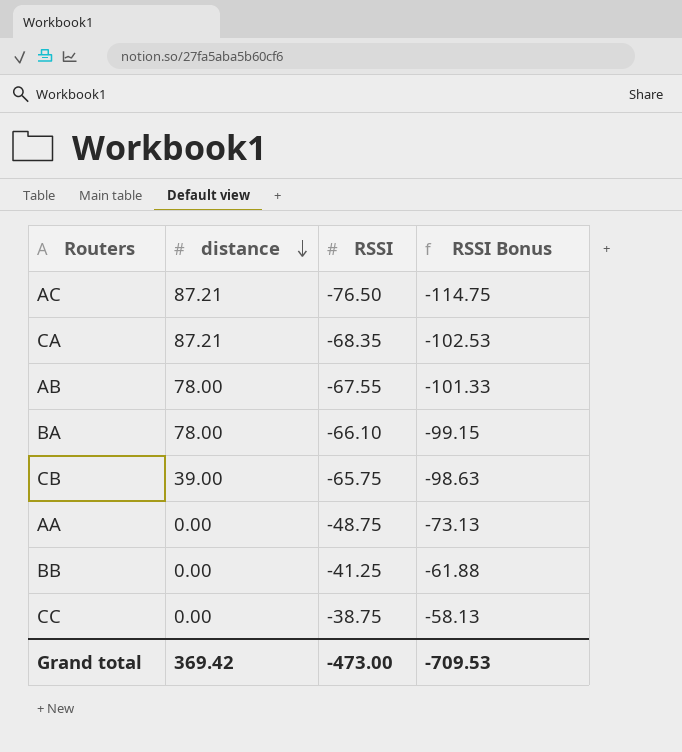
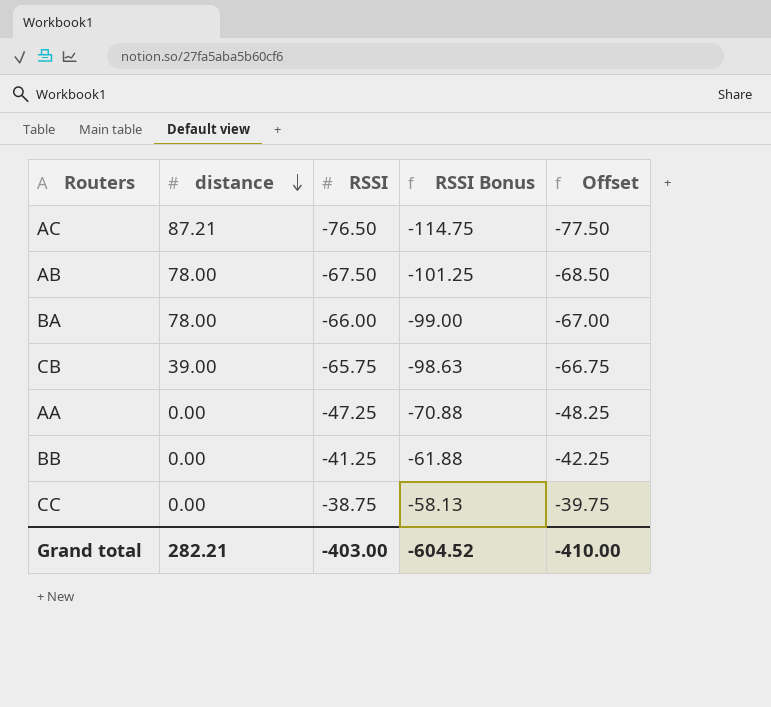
column Offset | formula: none -> [RSSI] - 1
row CA: 87.21 | -68.35 | -102.53 -> none
AB | RSSI: -67.55 -> -67.50
AB | RSSI Bonus: -101.33 -> -101.25
BA | RSSI: -66.10 -> -66.00
BA | RSSI Bonus: -99.15 -> -99.00
AA | RSSI: -48.75 -> -47.25
AA | RSSI Bonus: -73.13 -> -70.88
Grand total | distance: 369.42 -> 282.21
Grand total | RSSI: -473.00 -> -403.00
Grand total | RSSI Bonus: -709.53 -> -604.52

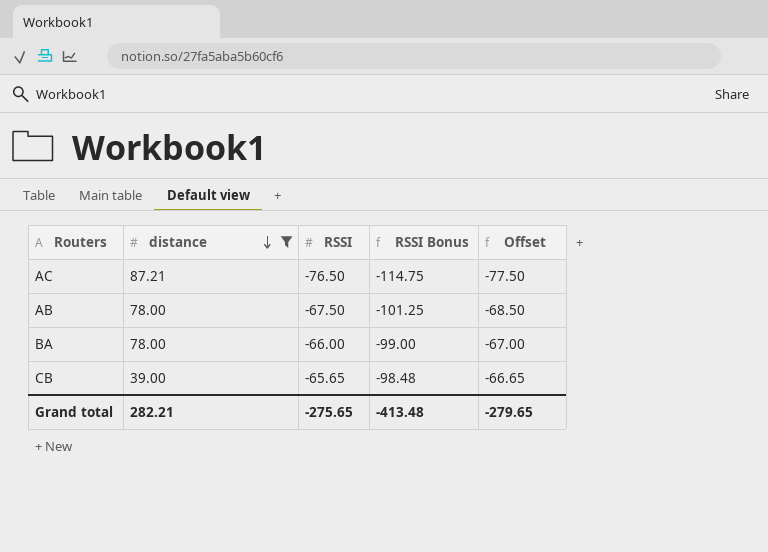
filter: none -> distance != 0.00
CB | RSSI: -65.75 -> -65.65
CB | RSSI Bonus: -98.63 -> -98.48
CB | Offset: -66.75 -> -66.65
Grand total | RSSI: -403.00 -> -275.65
Grand total | RSSI Bonus: -604.52 -> -413.48
Grand total | Offset: -410.00 -> -279.65

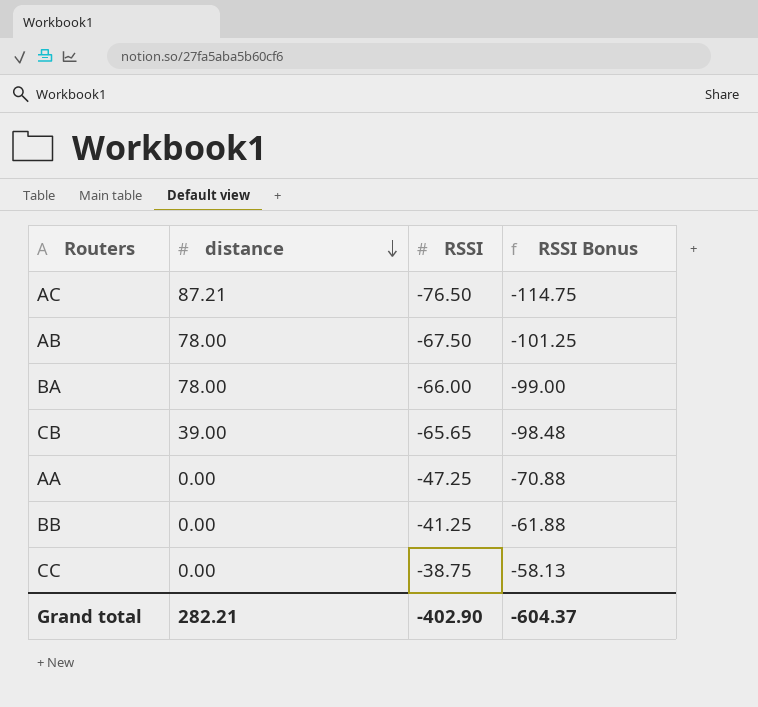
filter: distance != 0.00 -> none
column Offset | formula: [RSSI] - 1 -> none
Grand total | RSSI: -275.65 -> -402.90
Grand total | RSSI Bonus: -413.48 -> -604.37

